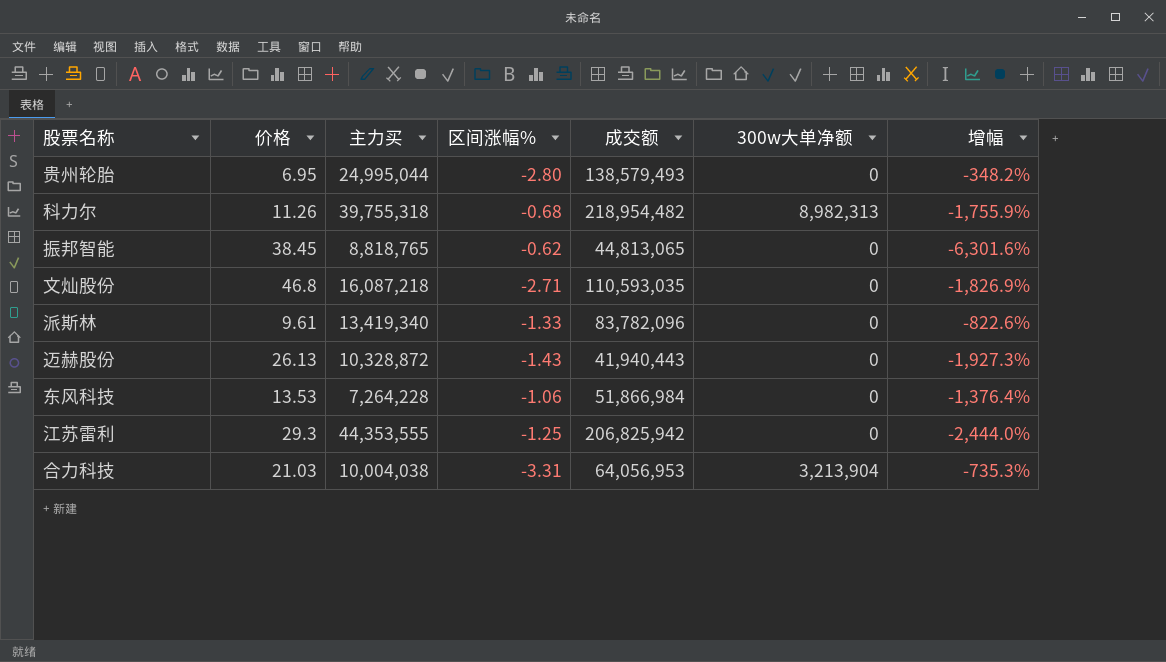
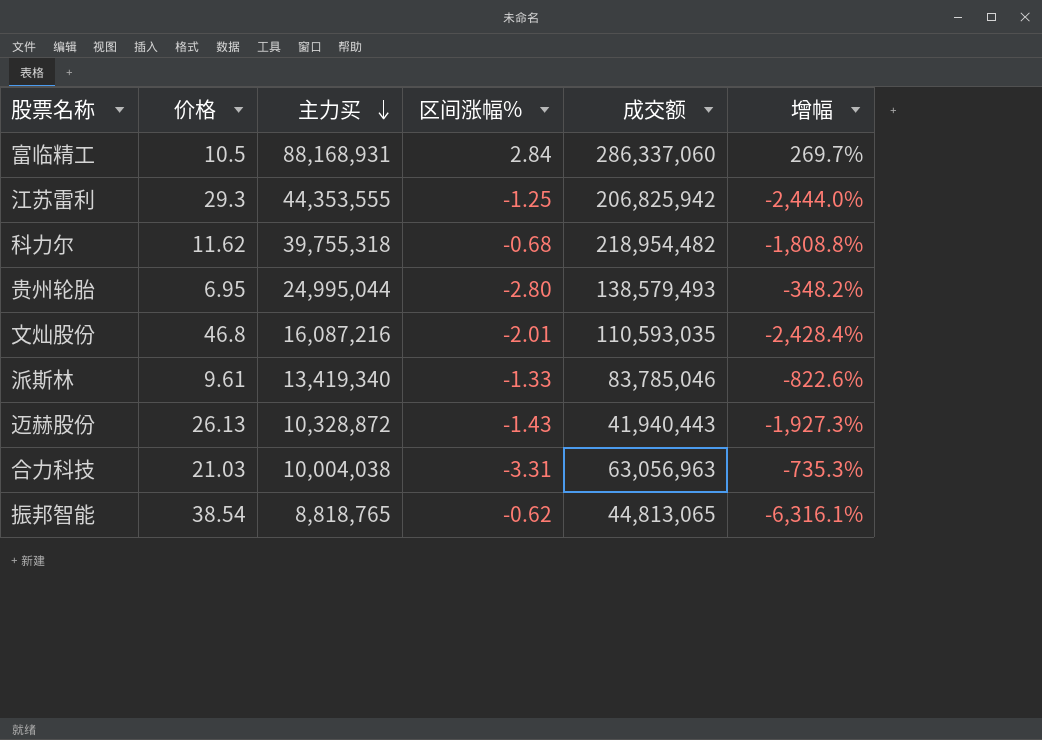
row order: none -> 主力买 descending
column 300w大单净额 | position: 6 -> none
row 东风科技: 13.53 | 7,264,228 | -1.06 | 51,866,984 | 0 | -1,376.4% -> none
row 富临精工: none -> 10.5 | 88,168,931 | 2.84 | 286,337,060 | 269.7%
科力尔 | 价格: 11.26 -> 11.62
科力尔 | 增幅: -1,755.9% -> -1,808.8%
文灿股份 | 主力买: 16,087,218 -> 16,087,216
文灿股份 | 区间涨幅%: -2.71 -> -2.01
文灿股份 | 增幅: -1,826.9% -> -2,428.4%
派斯林 | 成交额: 83,782,096 -> 83,785,046
合力科技 | 成交额: 64,056,953 -> 63,056,963
振邦智能 | 价格: 38.45 -> 38.54
振邦智能 | 增幅: -6,301.6% -> -6,316.1%

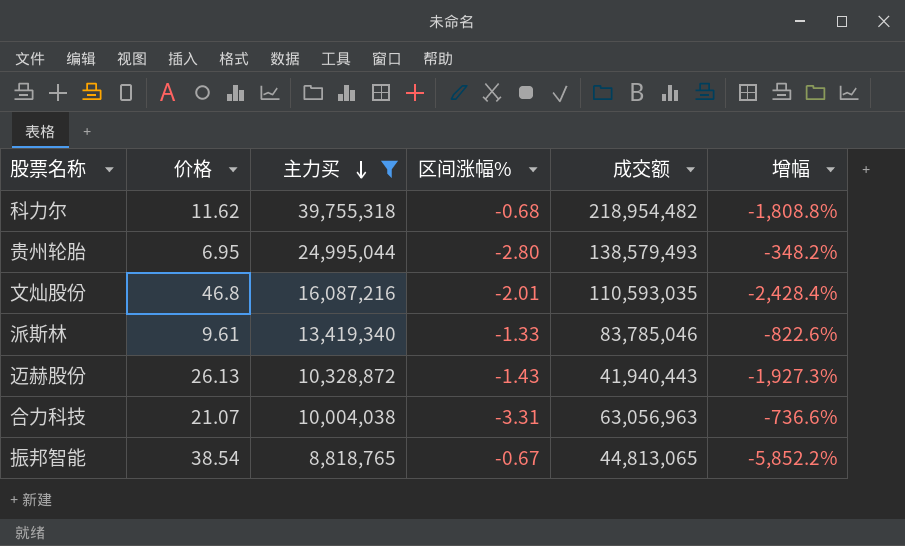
filter: none -> 主力买 <= 39,755,318
合力科技 | 价格: 21.03 -> 21.07
合力科技 | 增幅: -735.3% -> -736.6%
振邦智能 | 区间涨幅%: -0.62 -> -0.67
振邦智能 | 增幅: -6,316.1% -> -5,852.2%

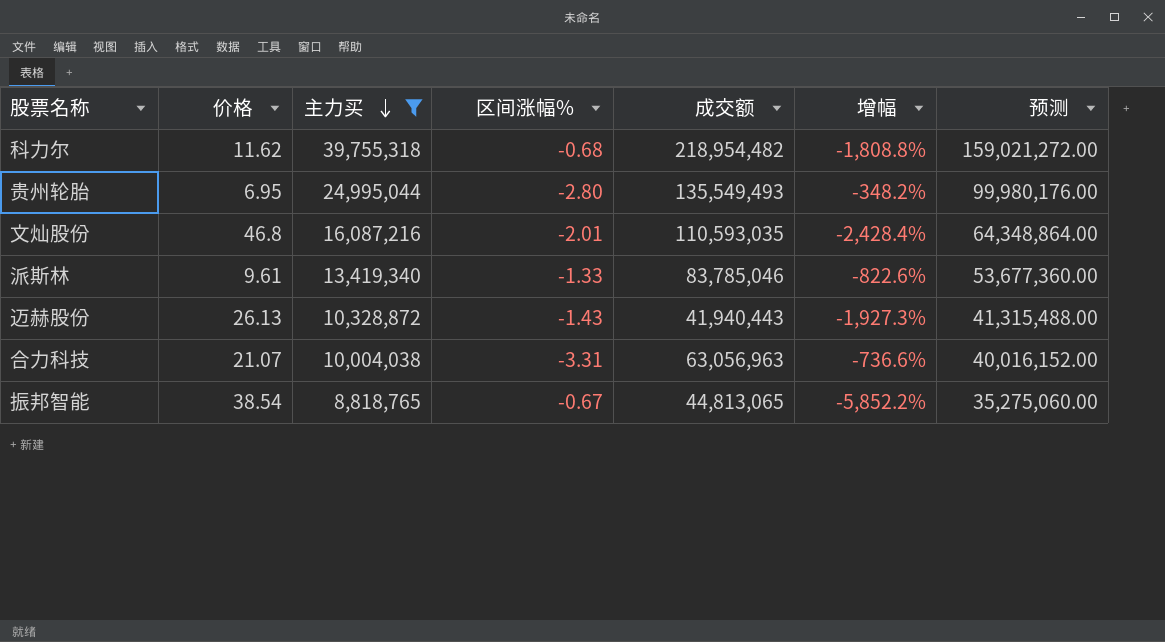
column 预测 | formula: none -> [主力买] * 4
贵州轮胎 | 成交额: 138,579,493 -> 135,549,493

